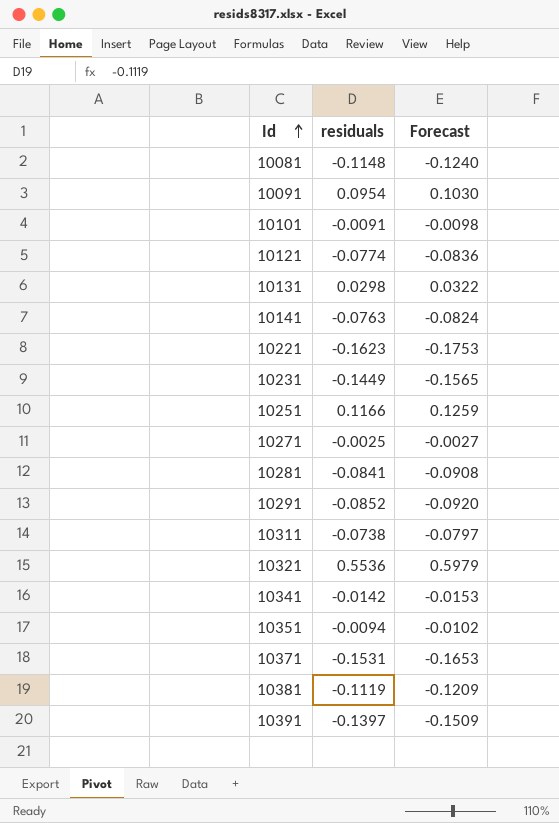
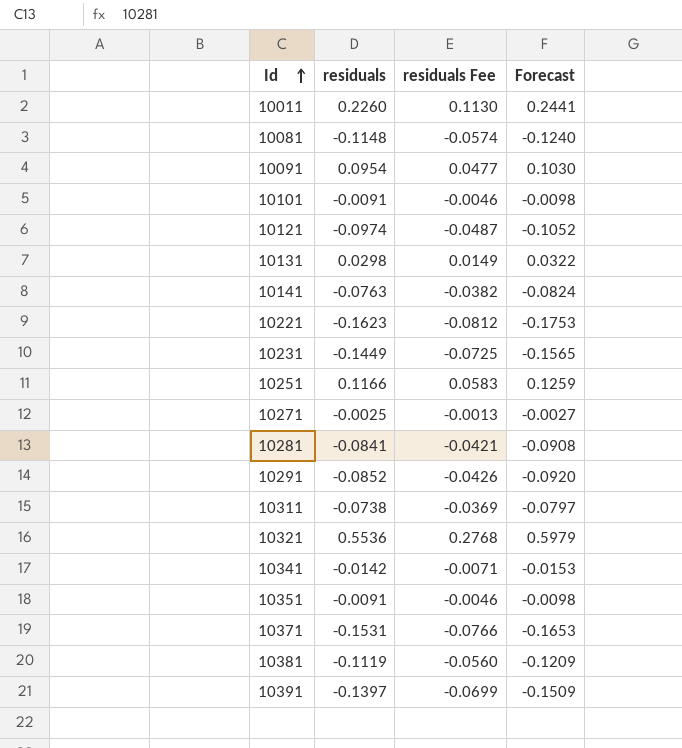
column residuals Fee | formula: none -> [residuals] * 0.5
row 10011: none -> 0.2260 | 0.1130 | 0.2441
10121 | residuals: -0.0774 -> -0.0974
10121 | Forecast: -0.0836 -> -0.1052
10351 | residuals: -0.0094 -> -0.0091
10351 | Forecast: -0.0102 -> -0.0098

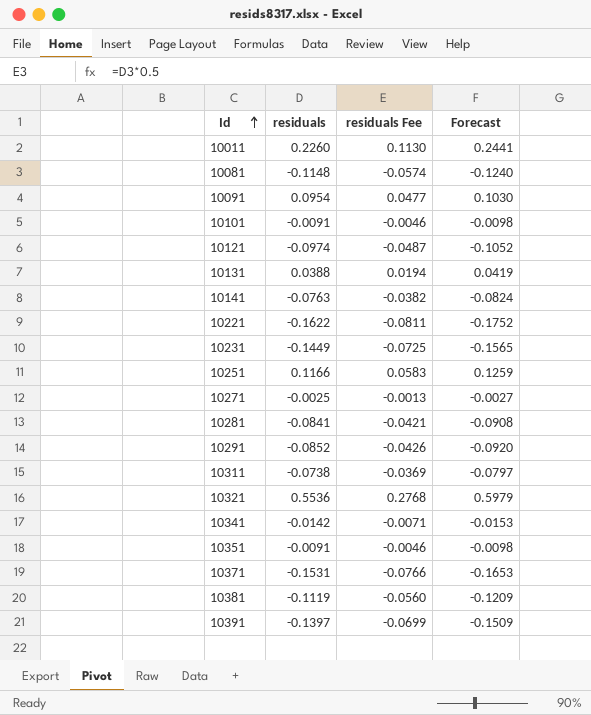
10131 | residuals: 0.0298 -> 0.0388
10131 | residuals Fee: 0.0149 -> 0.0194
10131 | Forecast: 0.0322 -> 0.0419
10221 | residuals: -0.1623 -> -0.1622
10221 | residuals Fee: -0.0812 -> -0.0811
10221 | Forecast: -0.1753 -> -0.1752

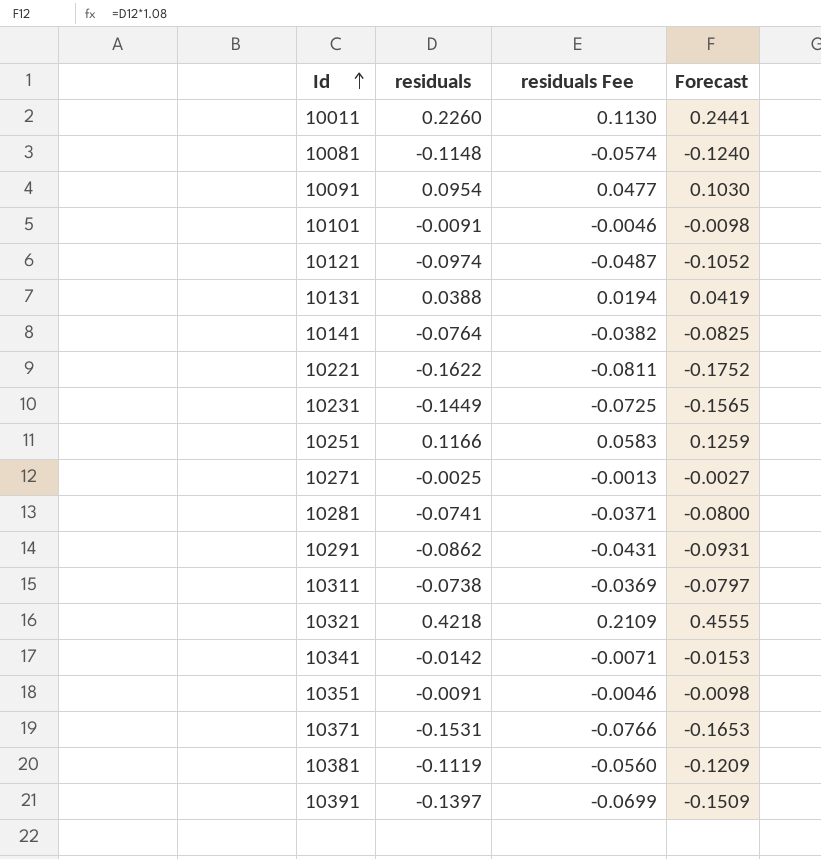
10141 | residuals: -0.0763 -> -0.0764
10141 | Forecast: -0.0824 -> -0.0825
10281 | residuals: -0.0841 -> -0.0741
10281 | residuals Fee: -0.0421 -> -0.0371
10281 | Forecast: -0.0908 -> -0.0800
10291 | residuals: -0.0852 -> -0.0862
10291 | residuals Fee: -0.0426 -> -0.0431
10291 | Forecast: -0.0920 -> -0.0931
10321 | residuals: 0.5536 -> 0.4218
10321 | residuals Fee: 0.2768 -> 0.2109
10321 | Forecast: 0.5979 -> 0.4555

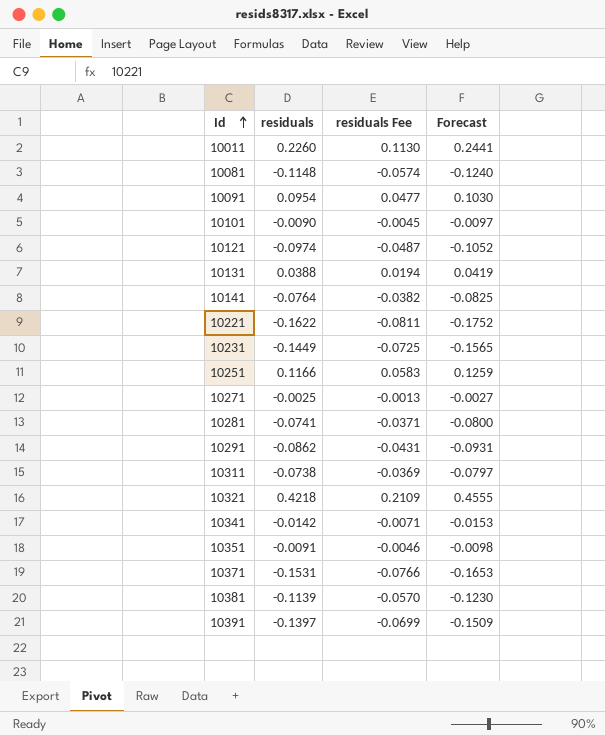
10101 | residuals: -0.0091 -> -0.0090
10101 | residuals Fee: -0.0046 -> -0.0045
10101 | Forecast: -0.0098 -> -0.0097
10381 | residuals: -0.1119 -> -0.1139
10381 | residuals Fee: -0.0560 -> -0.0570
10381 | Forecast: -0.1209 -> -0.1230

